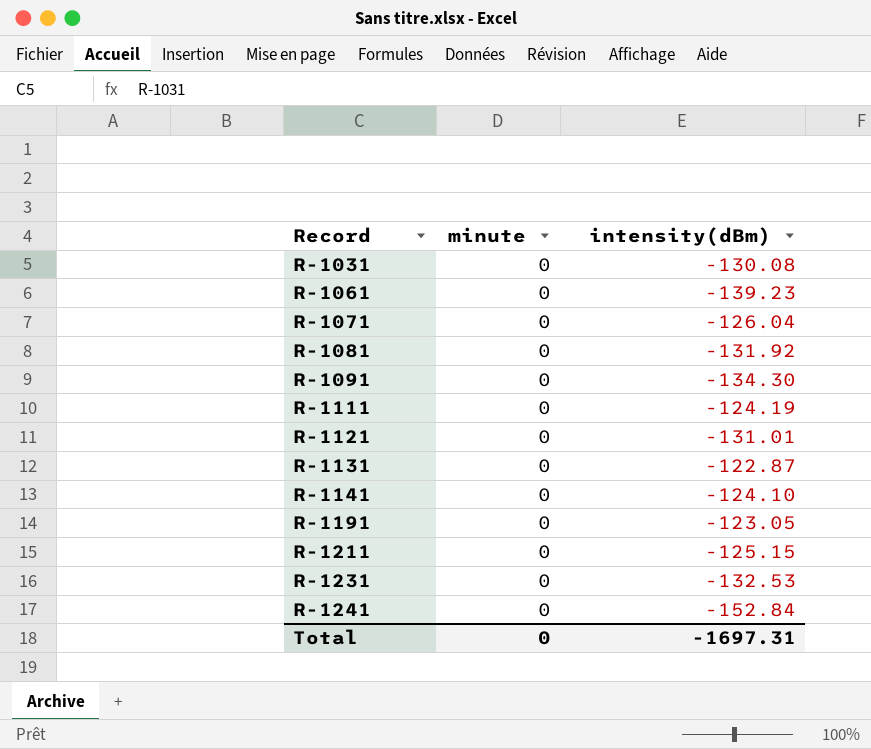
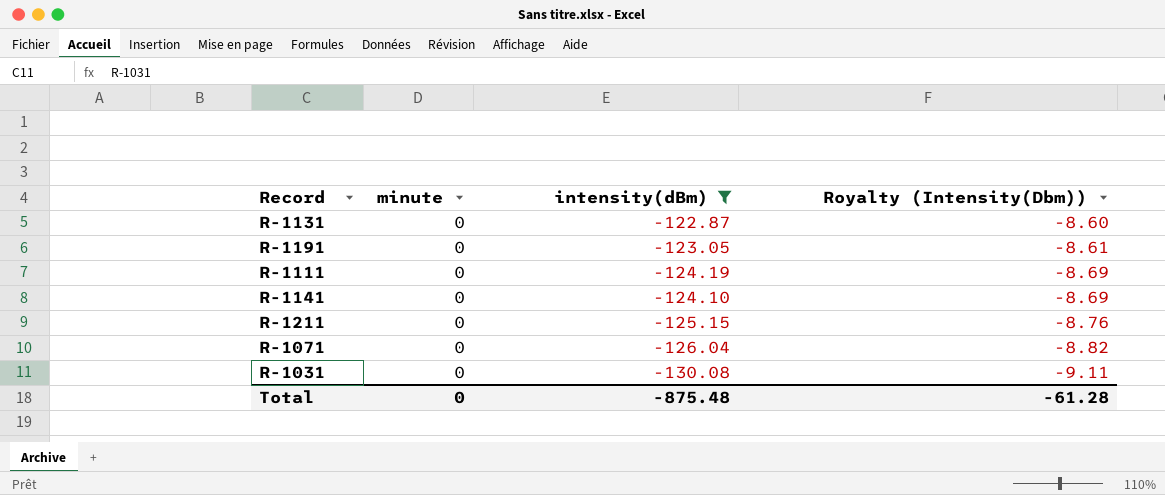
filter: none -> intensity(dBm) >= -130.08
row order: Record ascending -> Royalty (Intensity(Dbm)) descending
column Royalty (Intensity(Dbm)) | formula: none -> [intensity(dBm)] * 0.07
Total | intensity(dBm): -1697.31 -> -875.48

